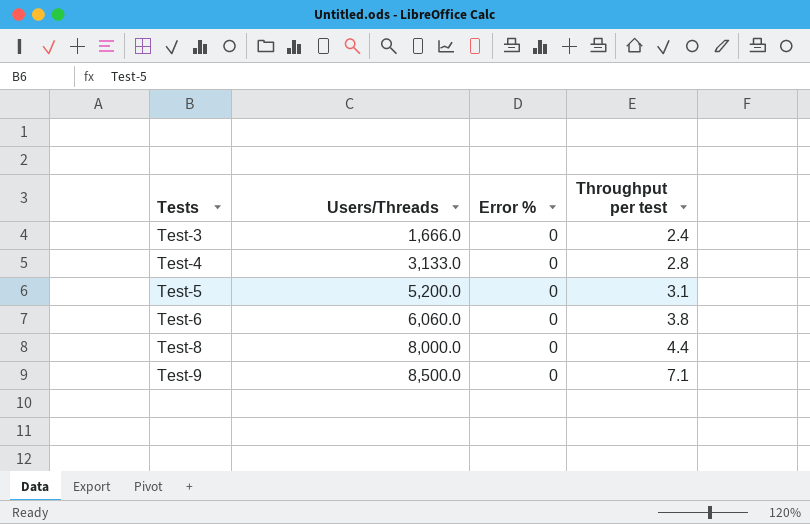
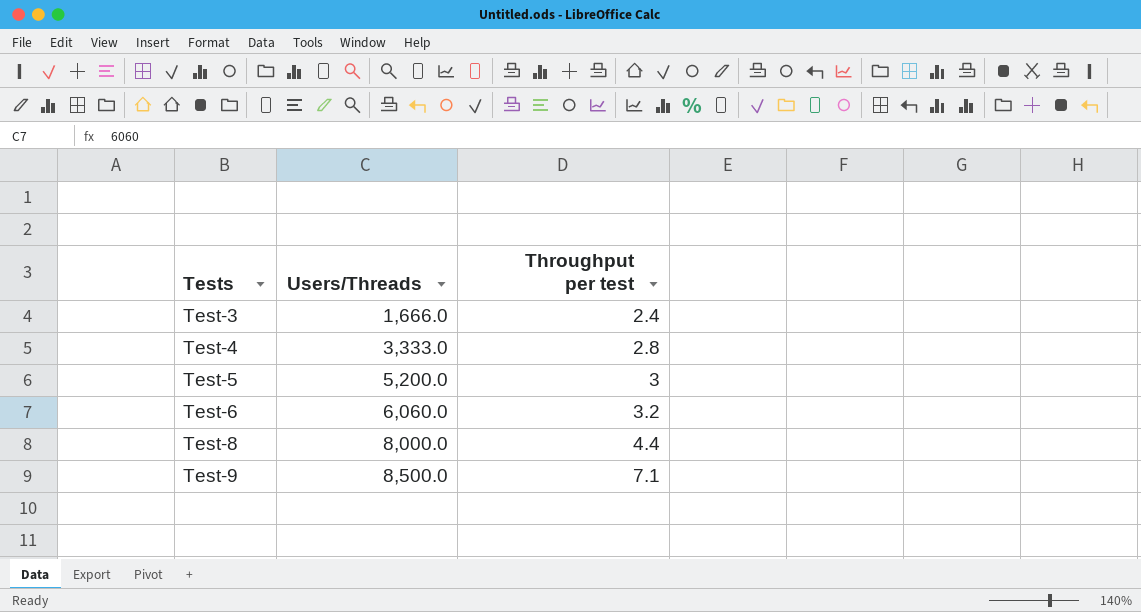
column Error % | position: 3 -> none
Test-4 | Users/Threads: 3,133.0 -> 3,333.0
Test-5 | Throughput per test: 3.1 -> 3
Test-6 | Throughput per test: 3.8 -> 3.2

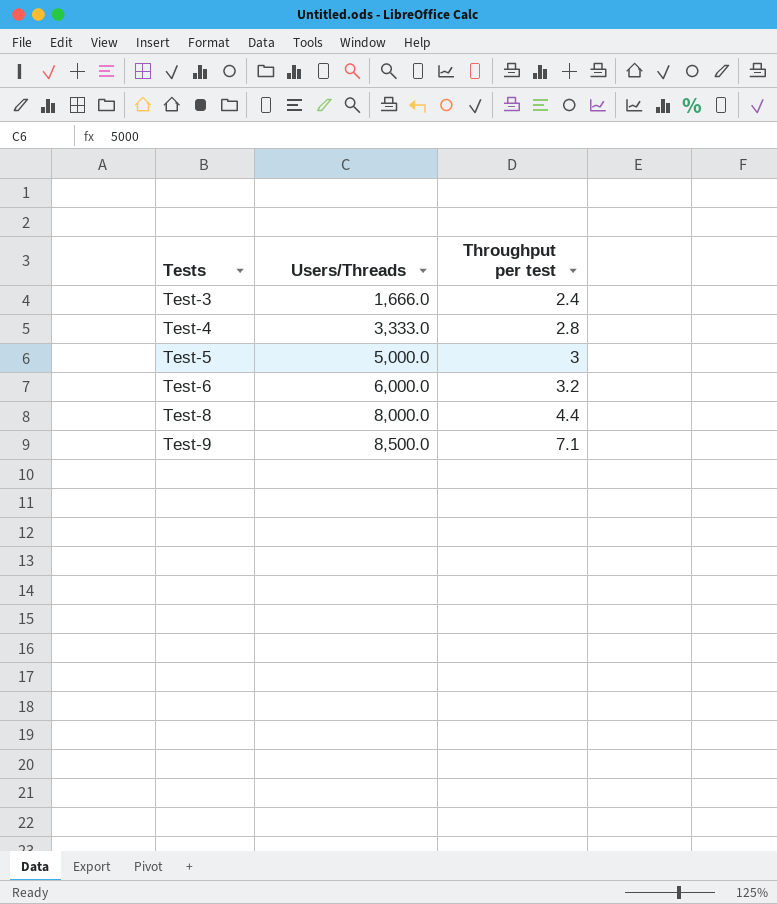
Test-5 | Users/Threads: 5,200.0 -> 5,000.0
Test-6 | Users/Threads: 6,060.0 -> 6,000.0

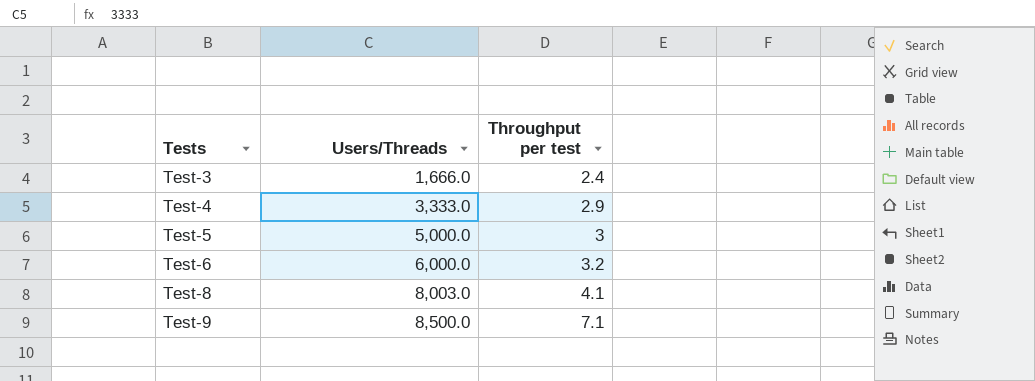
Test-4 | Throughput per test: 2.8 -> 2.9
Test-8 | Users/Threads: 8,000.0 -> 8,003.0
Test-8 | Throughput per test: 4.4 -> 4.1

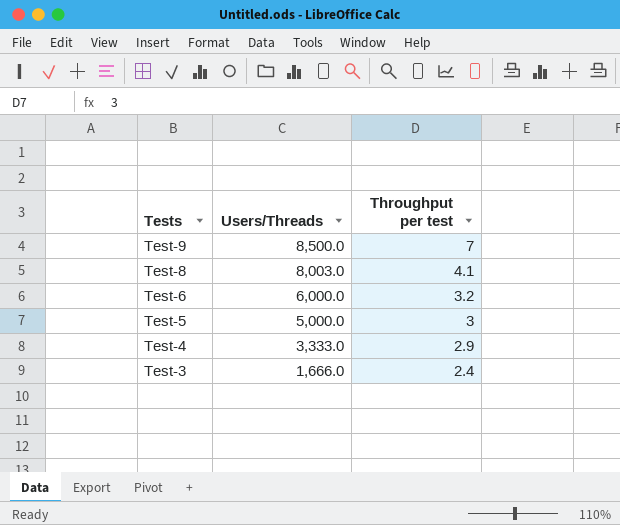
row order: Tests ascending -> Tests descending
Test-9 | Throughput per test: 7.1 -> 7

